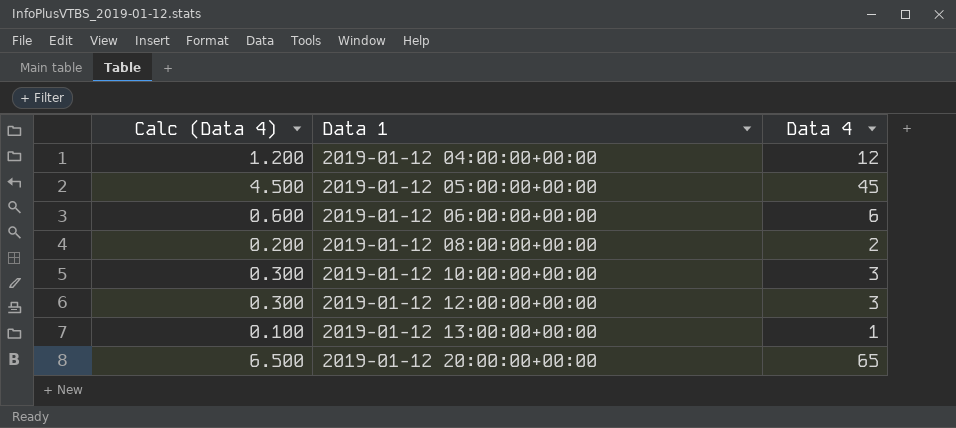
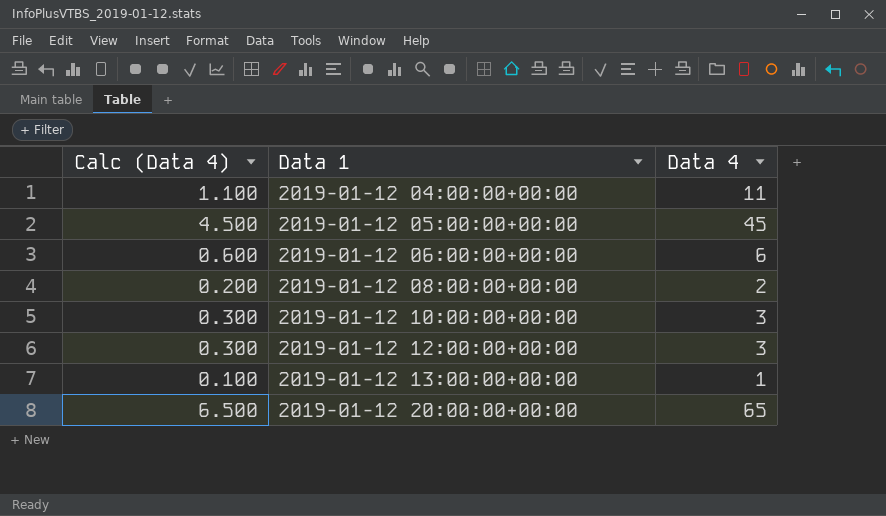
2019-01-12 04:00:00+00:00 | Calc (Data 4): 1.200 -> 1.100
2019-01-12 04:00:00+00:00 | Data 4: 12 -> 11

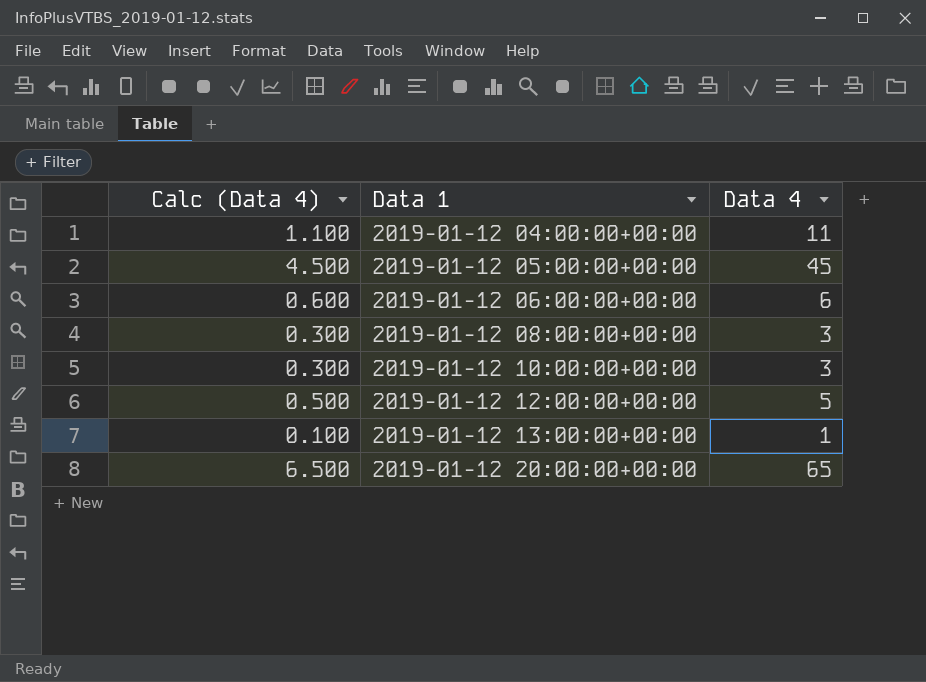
2019-01-12 08:00:00+00:00 | Calc (Data 4): 0.200 -> 0.300
2019-01-12 08:00:00+00:00 | Data 4: 2 -> 3
2019-01-12 12:00:00+00:00 | Calc (Data 4): 0.300 -> 0.500
2019-01-12 12:00:00+00:00 | Data 4: 3 -> 5

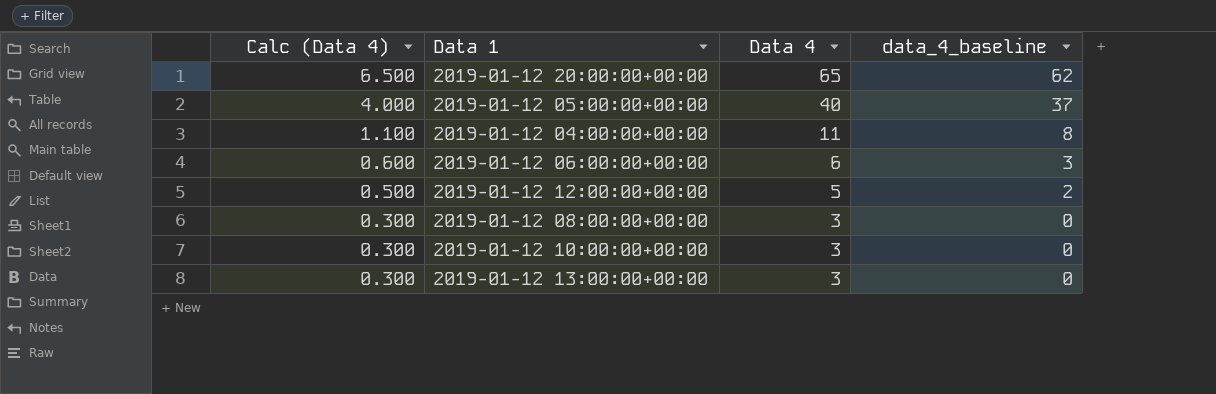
row order: Data 1 ascending -> Calc (Data 4) descending
column data_4_baseline | formula: none -> [Data 4] - 3
2019-01-12 05:00:00+00:00 | Calc (Data 4): 4.500 -> 4.000
2019-01-12 05:00:00+00:00 | Data 4: 45 -> 40
2019-01-12 13:00:00+00:00 | Calc (Data 4): 0.100 -> 0.300
2019-01-12 13:00:00+00:00 | Data 4: 1 -> 3

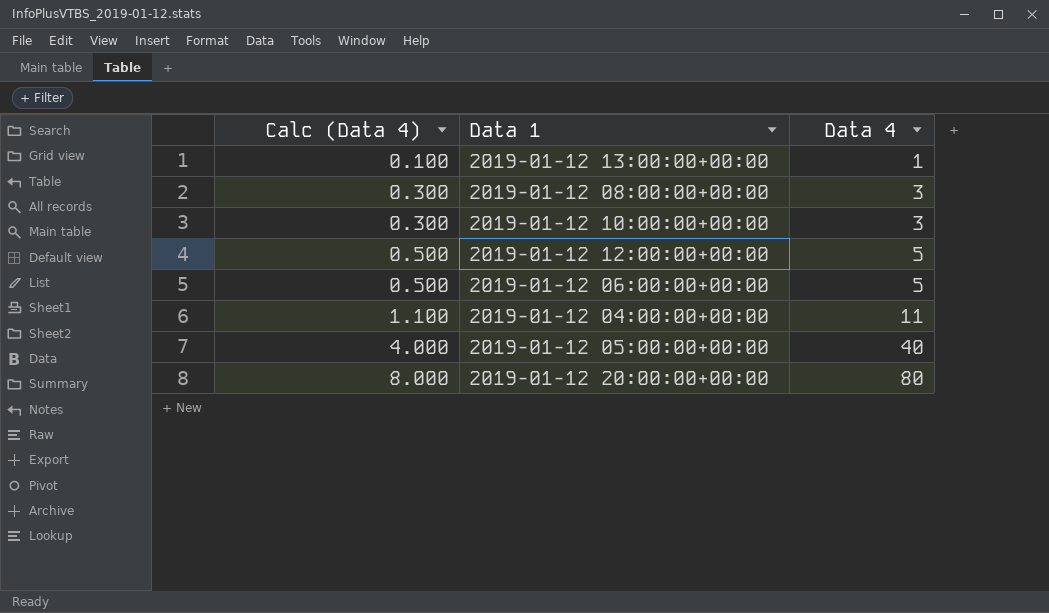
row order: Calc (Data 4) descending -> Calc (Data 4) ascending
column data_4_baseline | formula: [Data 4] - 3 -> none
2019-01-12 13:00:00+00:00 | Calc (Data 4): 0.300 -> 0.100
2019-01-12 13:00:00+00:00 | Data 4: 3 -> 1
2019-01-12 06:00:00+00:00 | Calc (Data 4): 0.600 -> 0.500
2019-01-12 06:00:00+00:00 | Data 4: 6 -> 5
2019-01-12 20:00:00+00:00 | Calc (Data 4): 6.500 -> 8.000
2019-01-12 20:00:00+00:00 | Data 4: 65 -> 80

